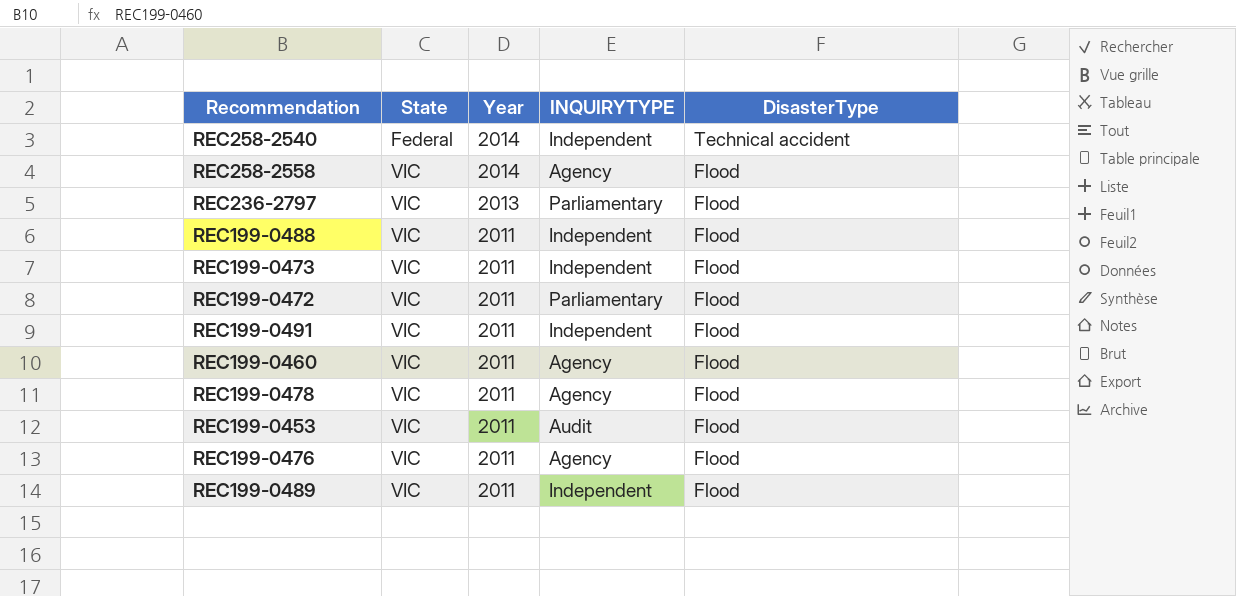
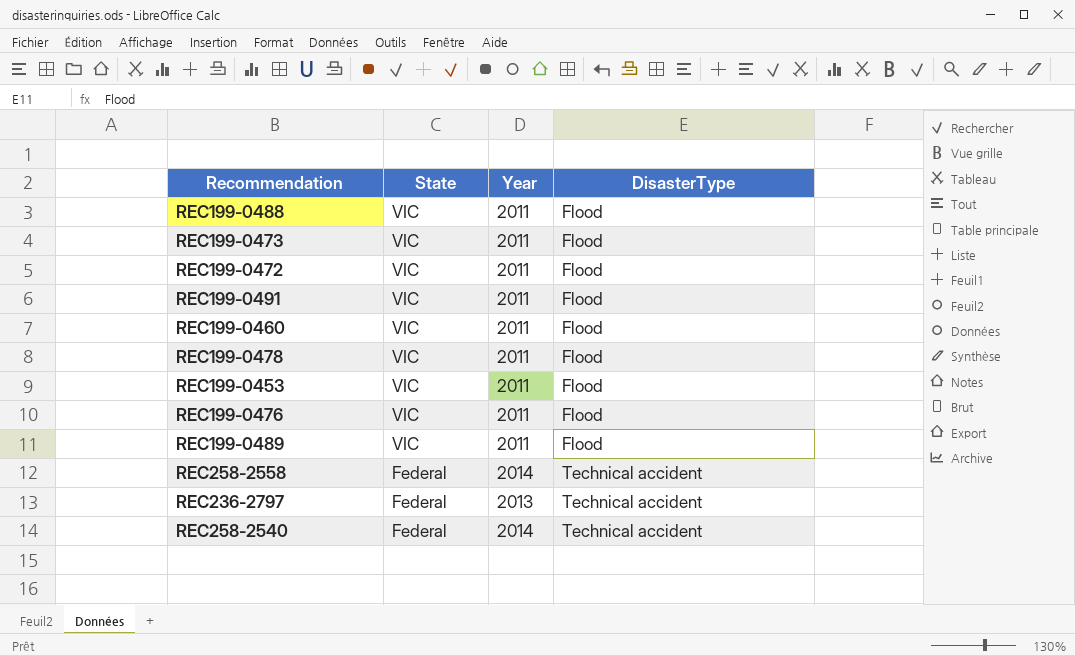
row order: State ascending -> State descending
column INQUIRYTYPE | position: 4 -> none
REC258-2558 | State: VIC -> Federal
REC258-2558 | DisasterType: Flood -> Technical accident
REC236-2797 | State: VIC -> Federal
REC236-2797 | DisasterType: Flood -> Technical accident

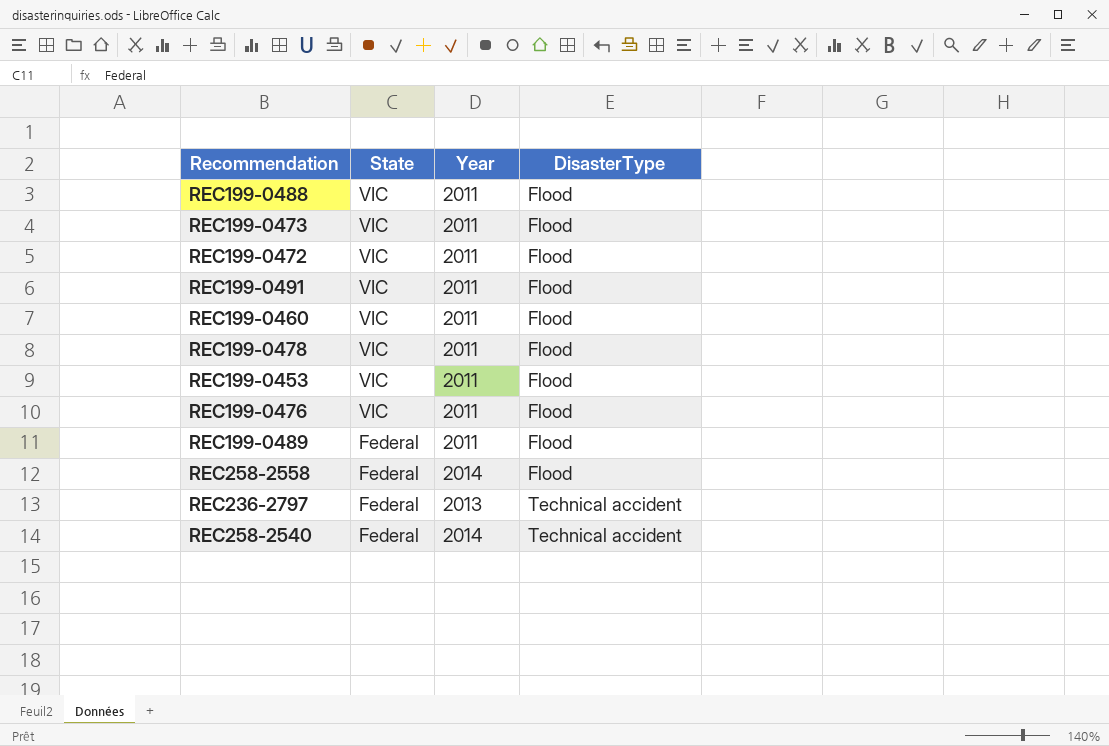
REC199-0489 | State: VIC -> Federal
REC258-2558 | DisasterType: Technical accident -> Flood

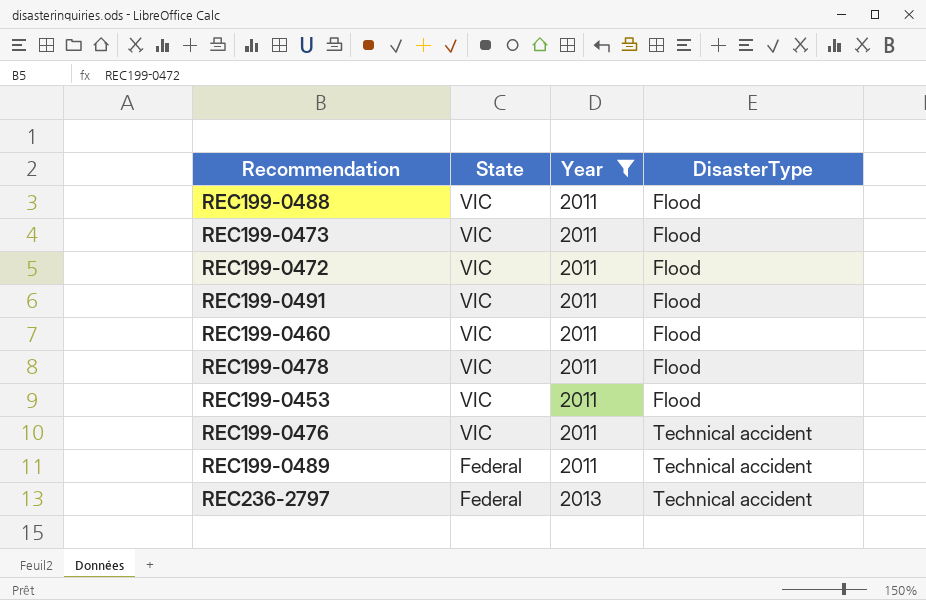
filter: none -> Year != 2014
REC199-0476 | DisasterType: Flood -> Technical accident
REC199-0489 | DisasterType: Flood -> Technical accident

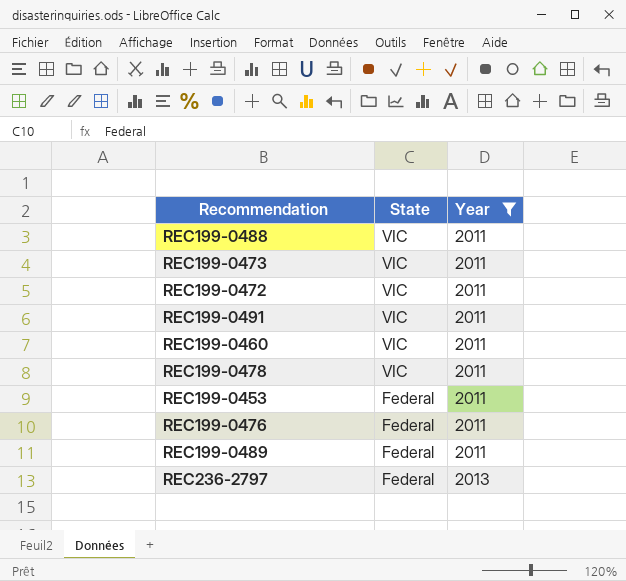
column DisasterType | position: 4 -> none
REC199-0453 | State: VIC -> Federal
REC199-0476 | State: VIC -> Federal

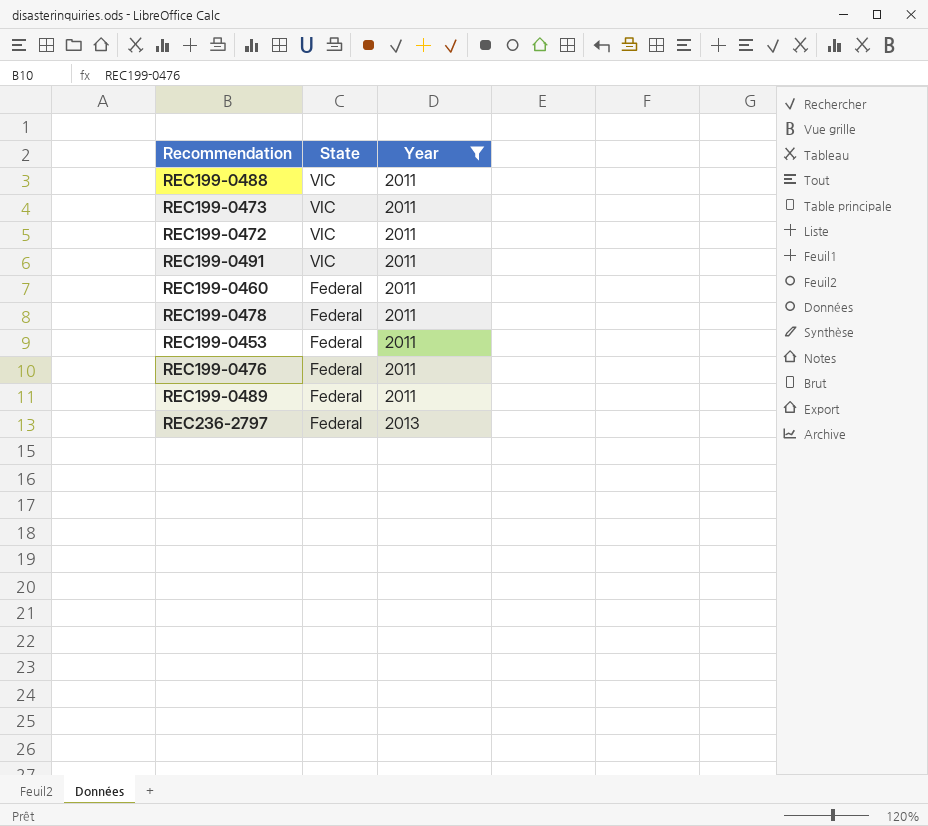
REC199-0460 | State: VIC -> Federal
REC199-0478 | State: VIC -> Federal

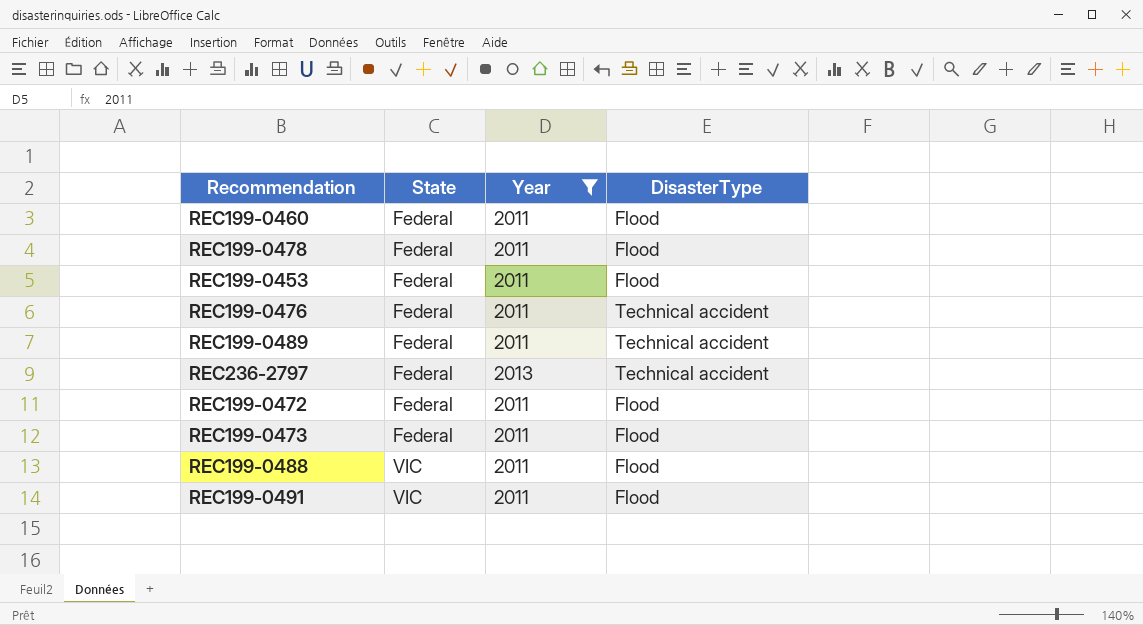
row order: State descending -> State ascending
column DisasterType | position: none -> 4
REC199-0472 | State: VIC -> Federal
REC199-0473 | State: VIC -> Federal

